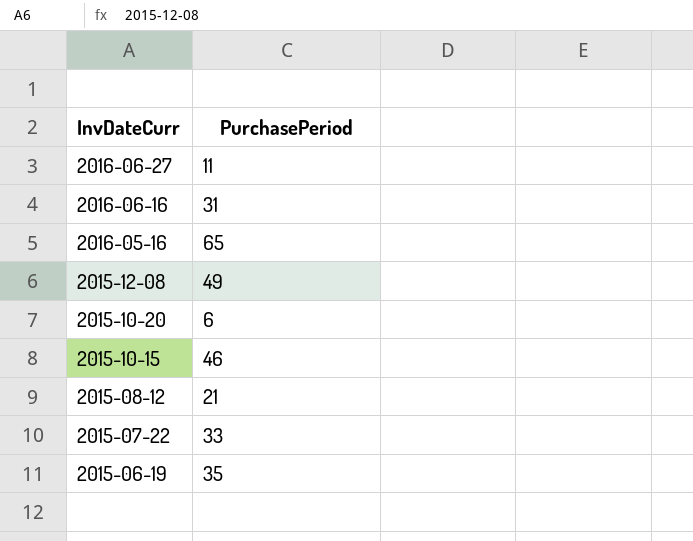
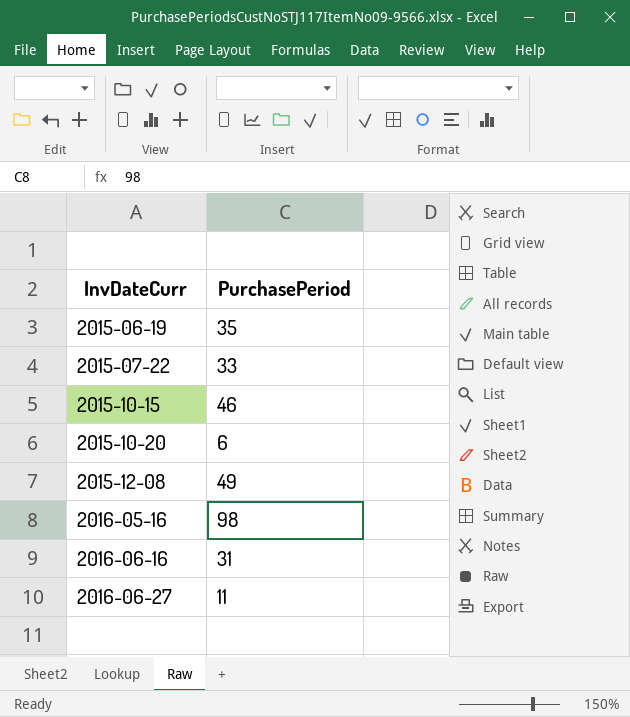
row order: InvDateCurr descending -> InvDateCurr ascending
row 2015-08-12: 21 -> none
2016-05-16 | PurchasePeriod: 65 -> 98

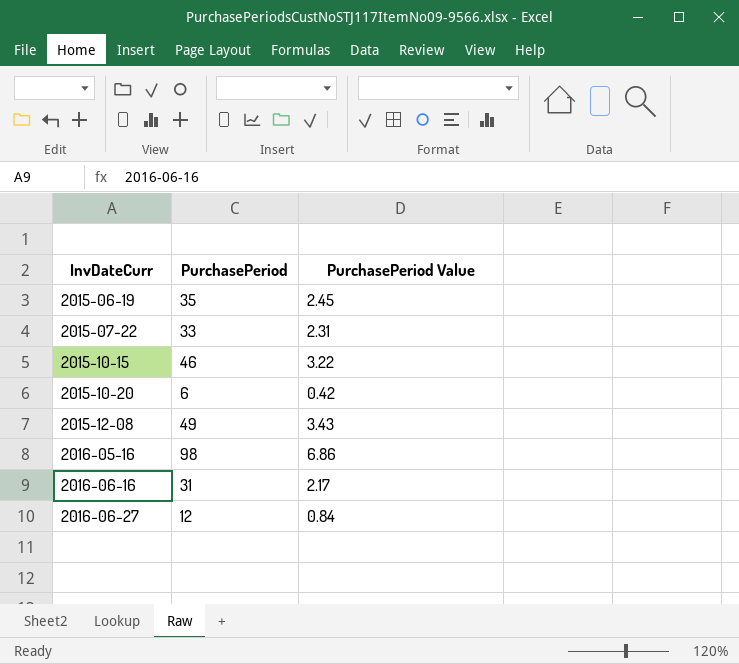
column PurchasePeriod Value | formula: none -> [PurchasePeriod] * 0.07
2016-06-27 | PurchasePeriod: 11 -> 12

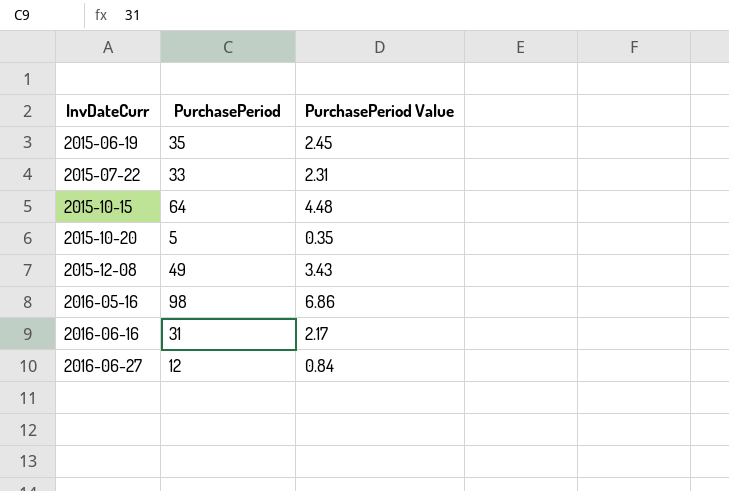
2015-10-15 | PurchasePeriod: 46 -> 64
2015-10-15 | PurchasePeriod Value: 3.22 -> 4.48
2015-10-20 | PurchasePeriod: 6 -> 5
2015-10-20 | PurchasePeriod Value: 0.42 -> 0.35

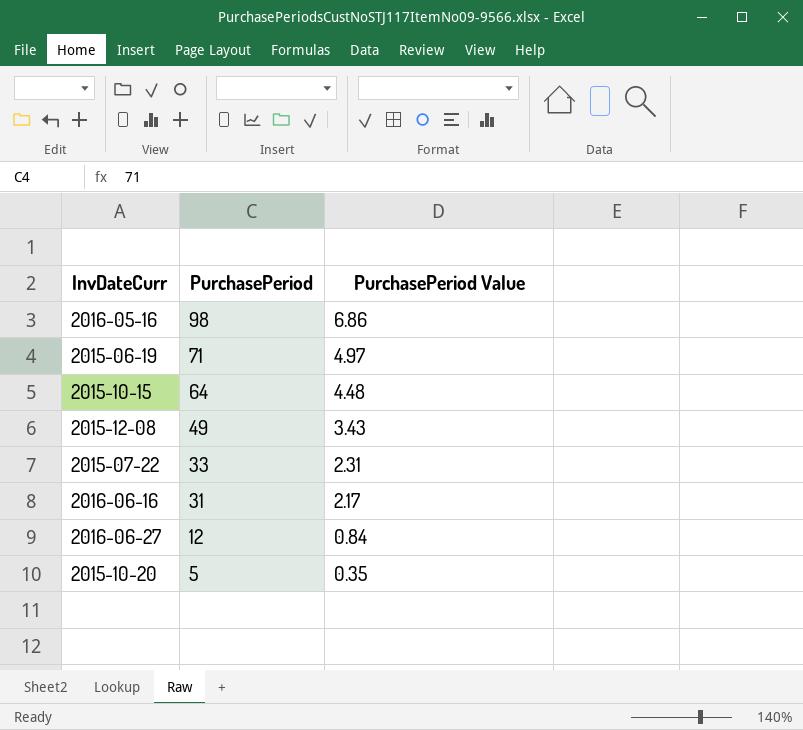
row order: InvDateCurr ascending -> PurchasePeriod descending
2015-06-19 | PurchasePeriod: 35 -> 71
2015-06-19 | PurchasePeriod Value: 2.45 -> 4.97

